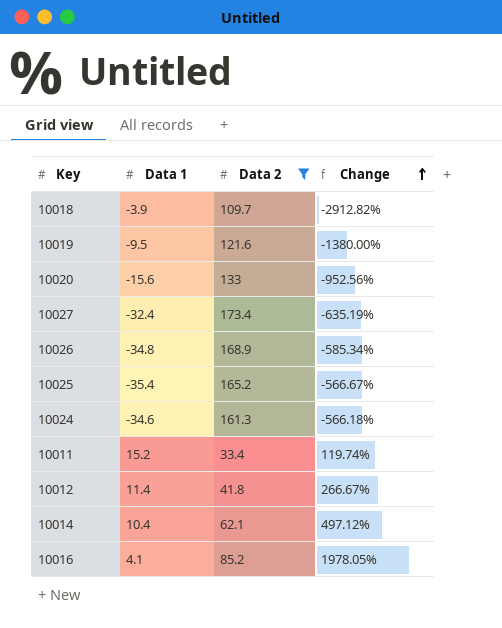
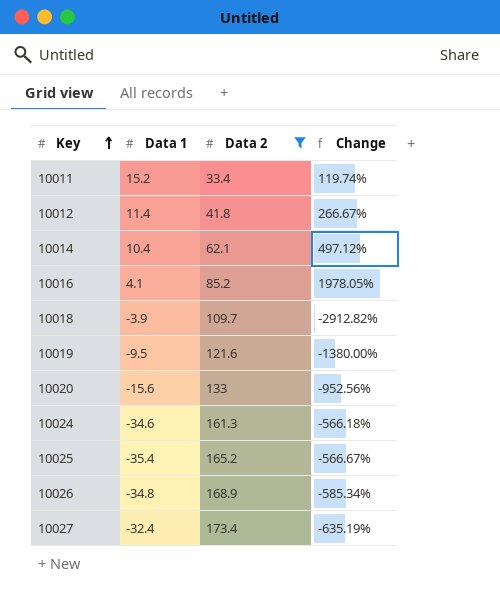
row order: Change ascending -> Key ascending

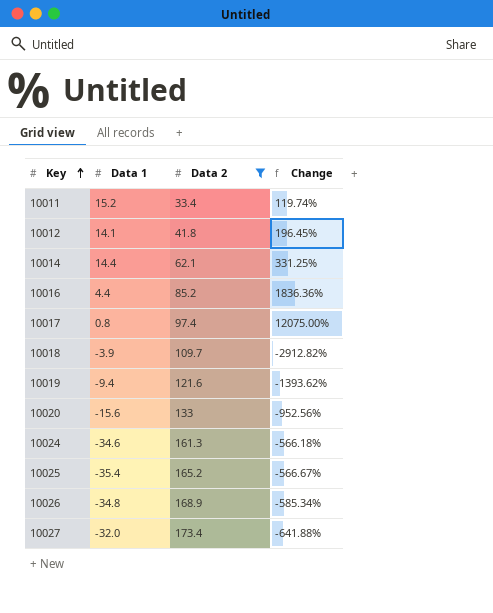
10012 | Data 1: 11.4 -> 14.1
10012 | Change: 266.67% -> 196.45%
10014 | Data 1: 10.4 -> 14.4
10014 | Change: 497.12% -> 331.25%
10016 | Data 1: 4.1 -> 4.4
10016 | Change: 1978.05% -> 1836.36%
row 10017: none -> 0.8 | 97.4 | 12075.00%
10019 | Data 1: -9.5 -> -9.4
10019 | Change: -1380.00% -> -1393.62%
10027 | Data 1: -32.4 -> -32.0
10027 | Change: -635.19% -> -641.88%

